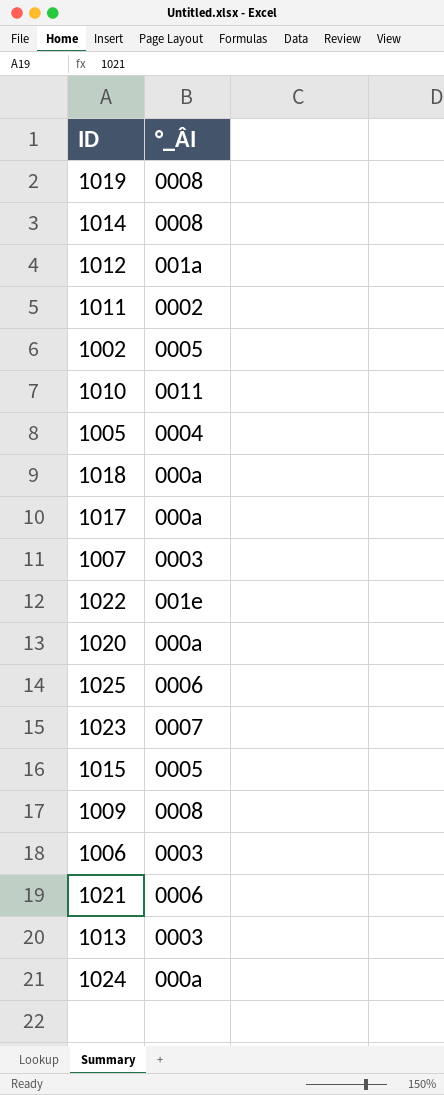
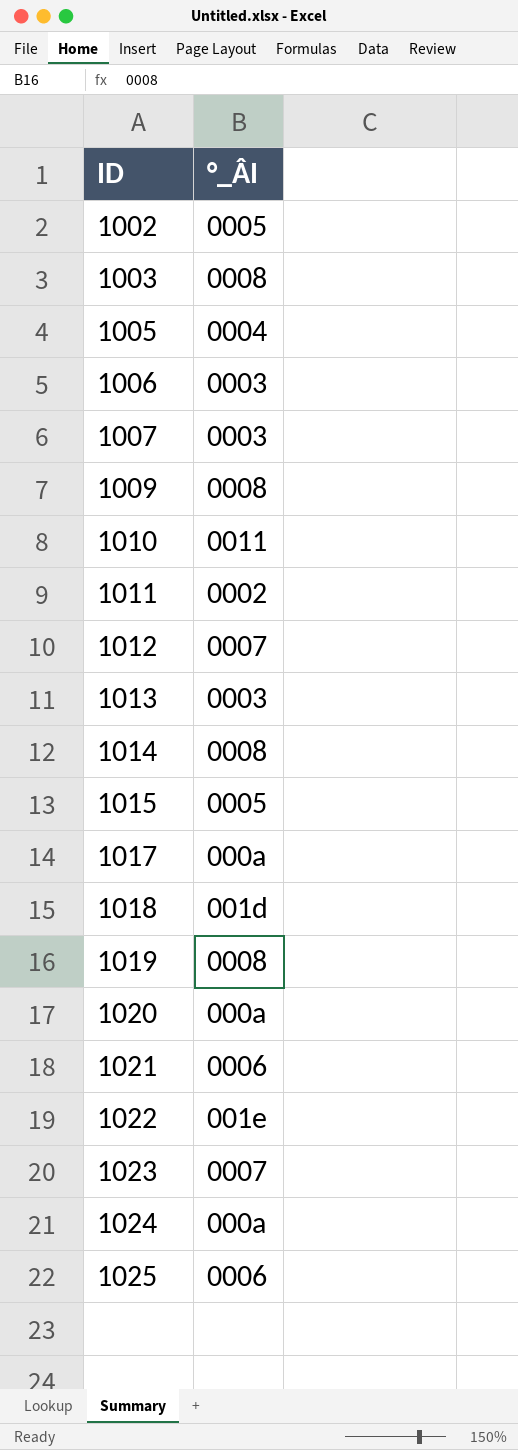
row order: none -> ID ascending
row 1003: none -> 0008
1012 | °_ÂI: 001a -> 0007
1018 | °_ÂI: 000a -> 001d

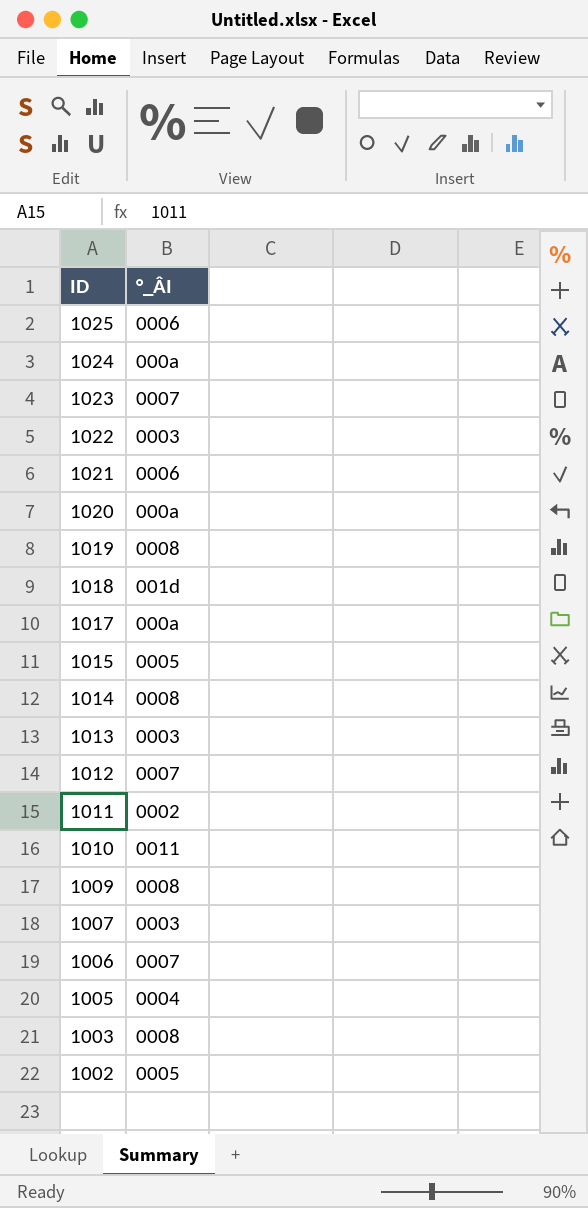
row order: ID ascending -> ID descending
1022 | °_ÂI: 001e -> 0003
1006 | °_ÂI: 0003 -> 0007

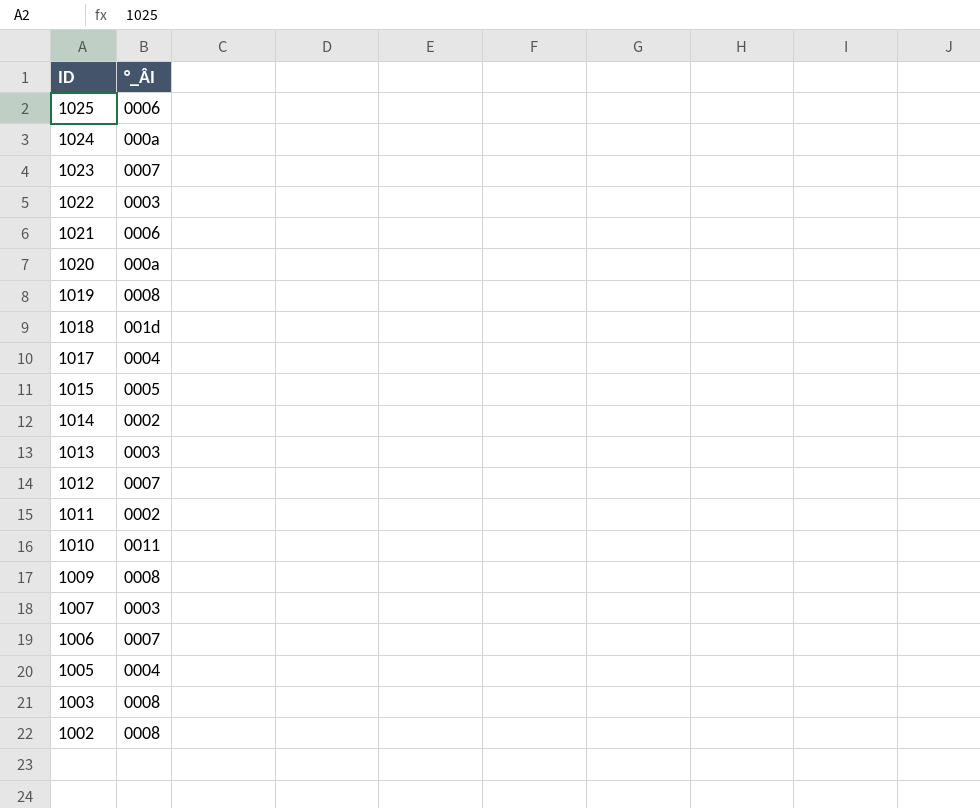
1017 | °_ÂI: 000a -> 0004
1014 | °_ÂI: 0008 -> 0002
1002 | °_ÂI: 0005 -> 0008

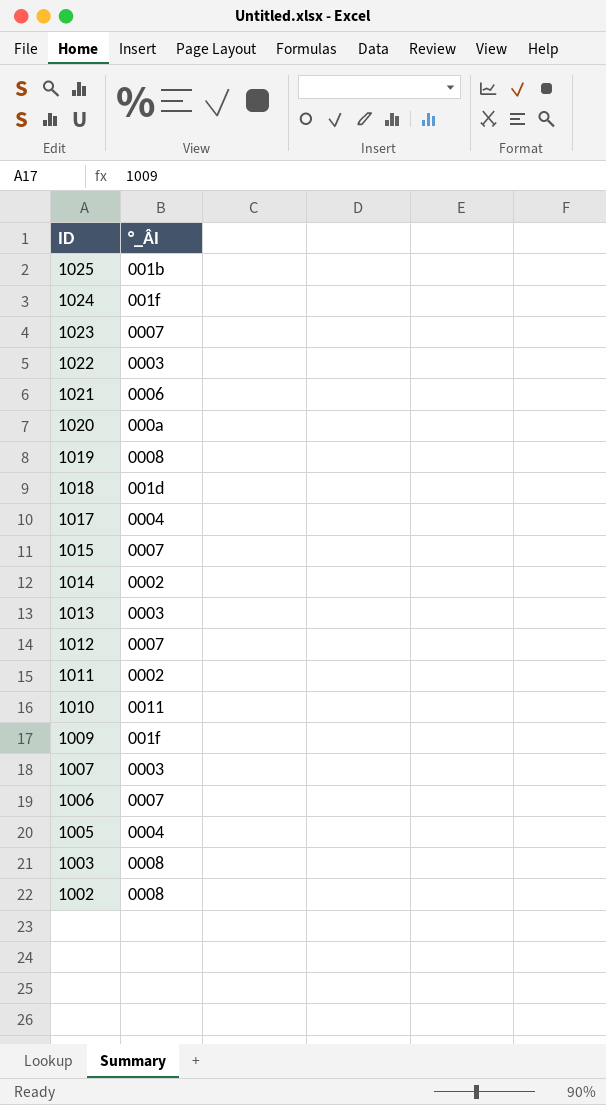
1025 | °_ÂI: 0006 -> 001b
1024 | °_ÂI: 000a -> 001f
1015 | °_ÂI: 0005 -> 0007
1009 | °_ÂI: 0008 -> 001f

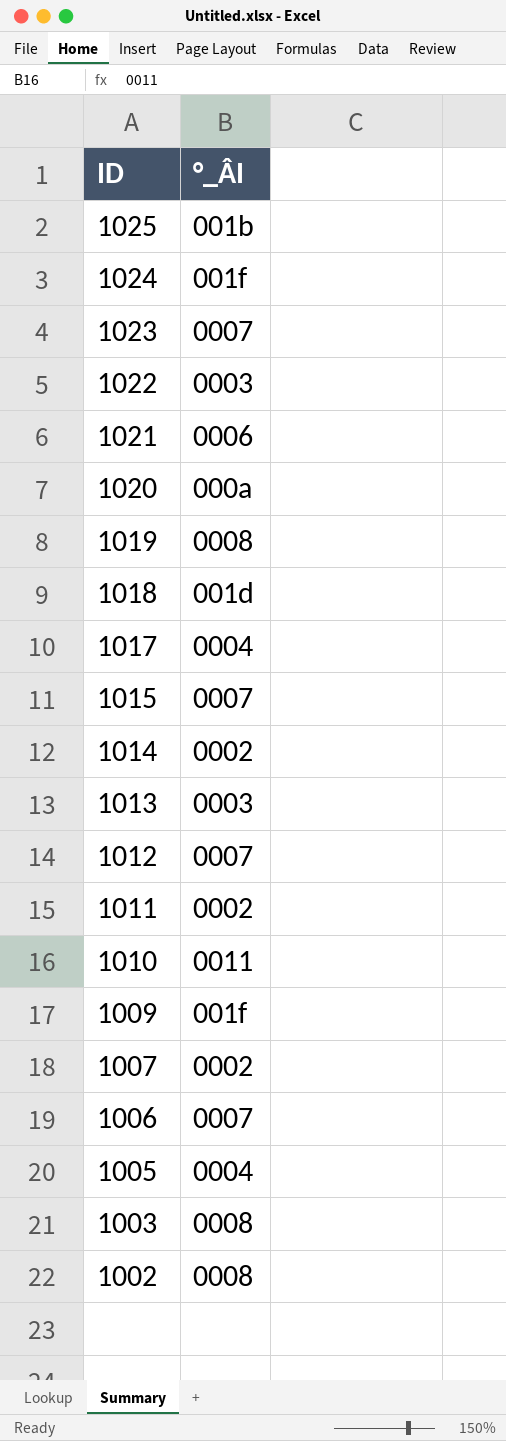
1007 | °_ÂI: 0003 -> 0002

